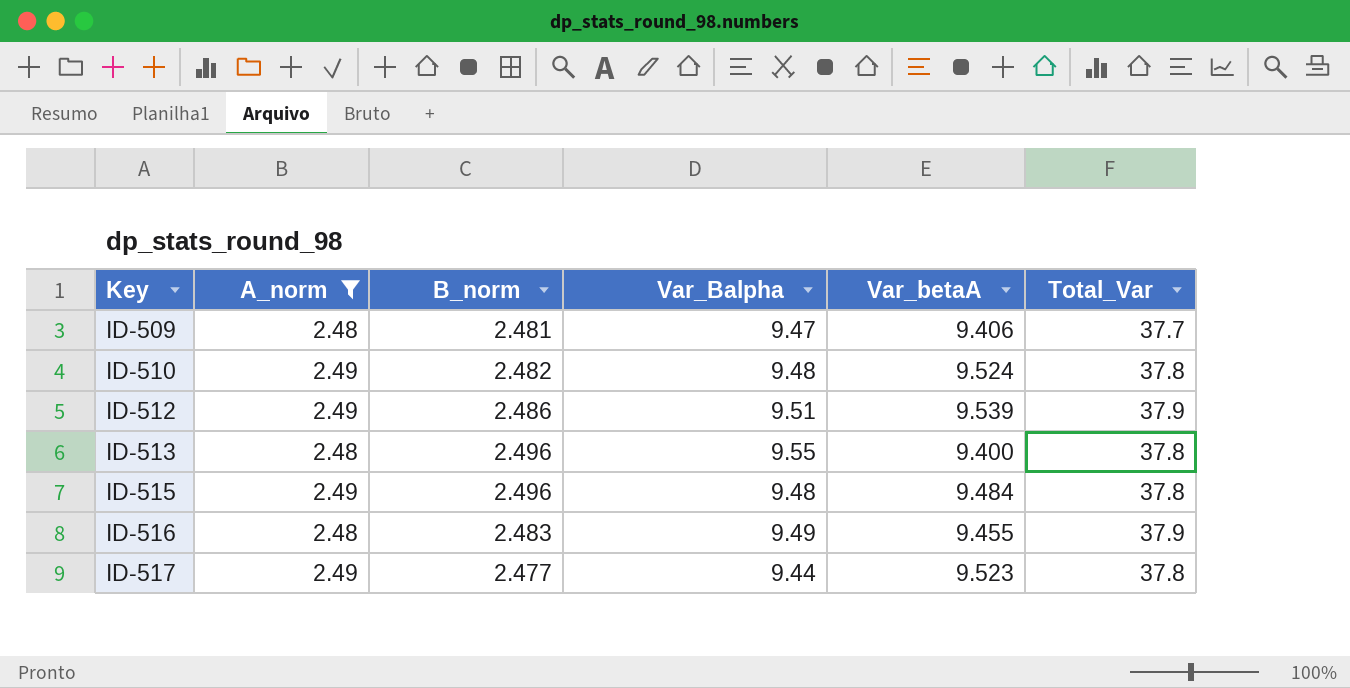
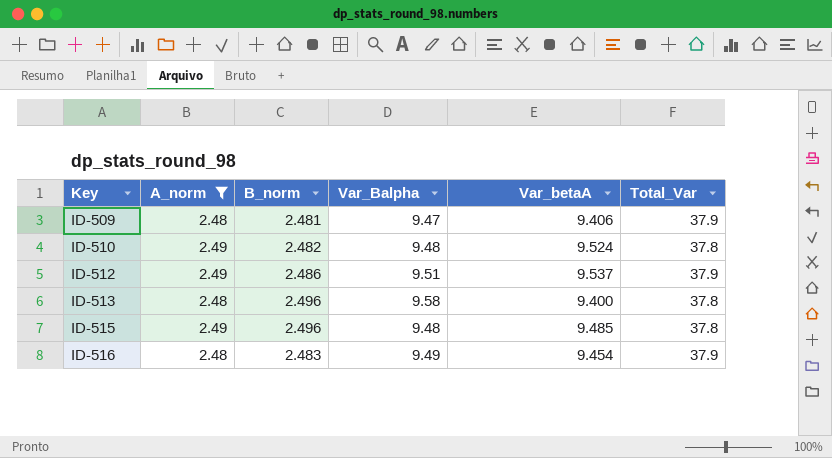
row ID-517: 2.49 | 2.477 | 9.44 | 9.523 | 37.8 -> none
ID-509 | Total_Var: 37.7 -> 37.9
ID-512 | Var_betaA: 9.539 -> 9.537
ID-513 | Var_Balpha: 9.55 -> 9.58
ID-515 | Var_betaA: 9.484 -> 9.485
ID-516 | Var_betaA: 9.455 -> 9.454

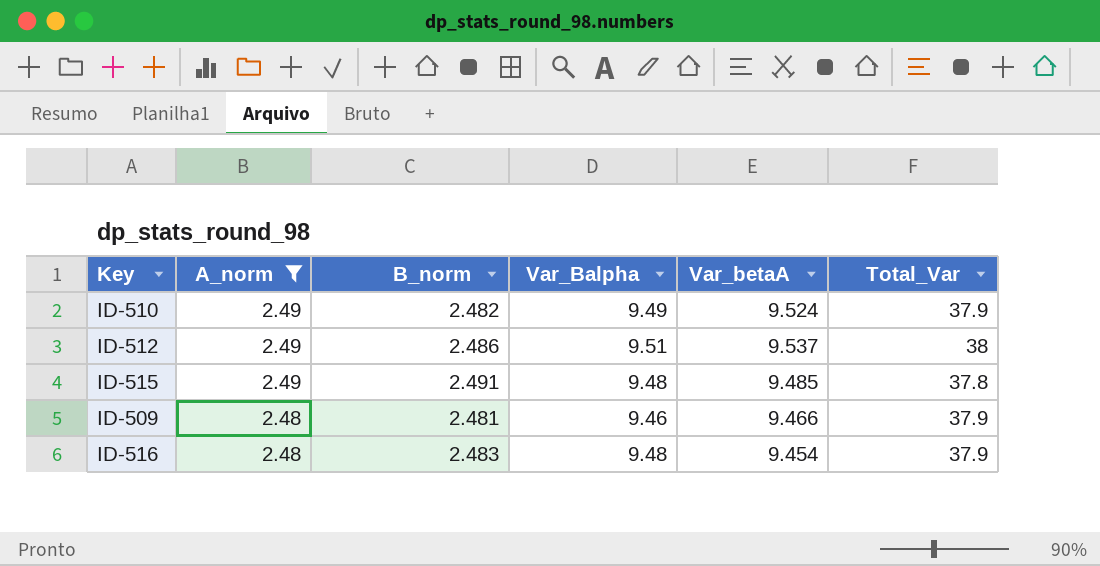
row order: Key ascending -> A_norm descending
row ID-513: 2.48 | 2.496 | 9.58 | 9.400 | 37.8 -> none
ID-510 | Var_Balpha: 9.48 -> 9.49
ID-510 | Total_Var: 37.8 -> 37.9
ID-512 | Total_Var: 37.9 -> 38
ID-515 | B_norm: 2.496 -> 2.491
ID-509 | Var_Balpha: 9.47 -> 9.46
ID-509 | Var_betaA: 9.406 -> 9.466
ID-516 | Var_Balpha: 9.49 -> 9.48

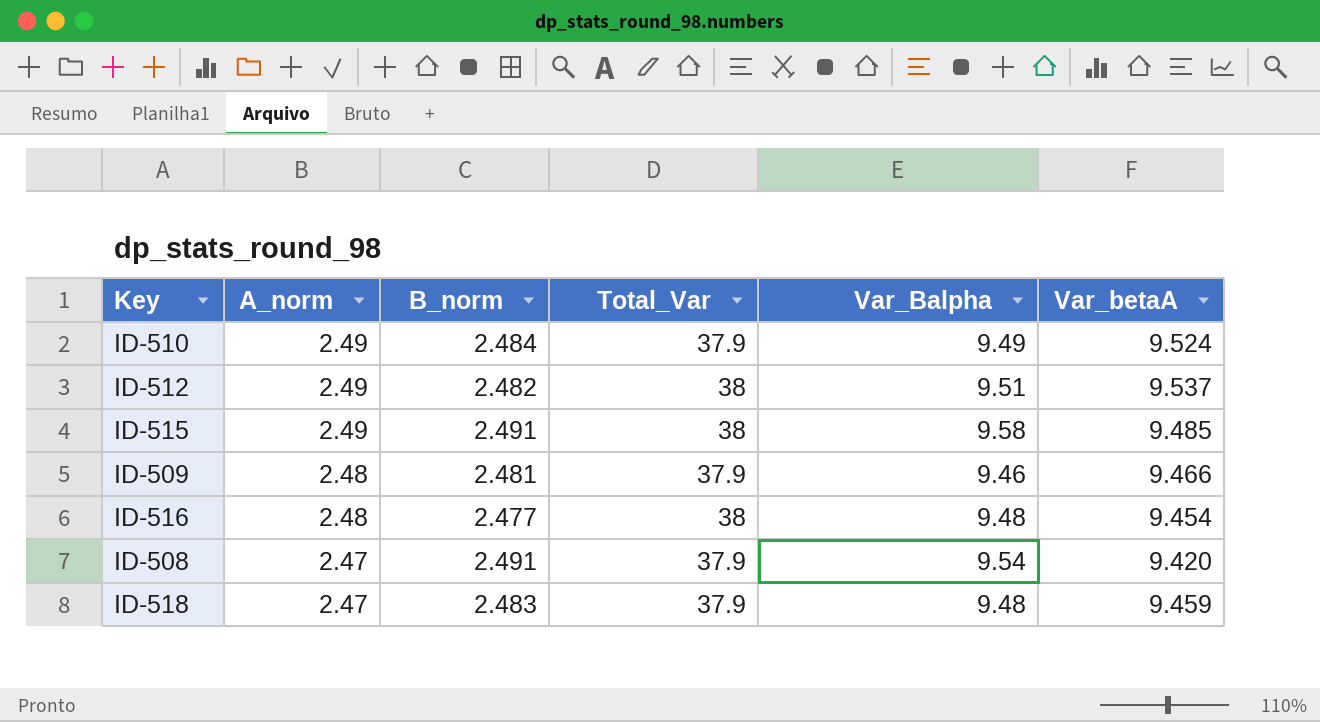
filter: A_norm != 2.47 -> none
column Total_Var | position: 6 -> 4
ID-510 | B_norm: 2.482 -> 2.484
ID-512 | B_norm: 2.486 -> 2.482
ID-515 | Total_Var: 37.8 -> 38
ID-515 | Var_Balpha: 9.48 -> 9.58
ID-516 | B_norm: 2.483 -> 2.477
ID-516 | Total_Var: 37.9 -> 38

